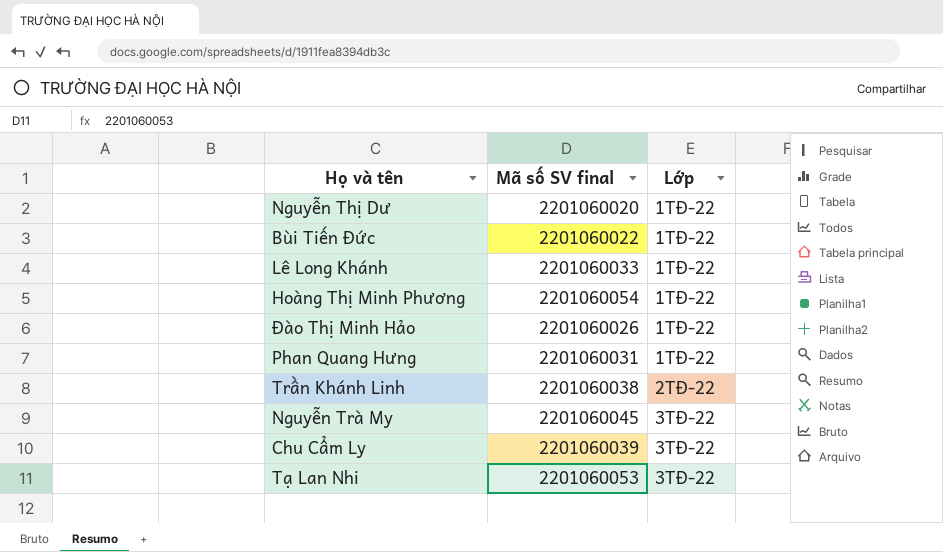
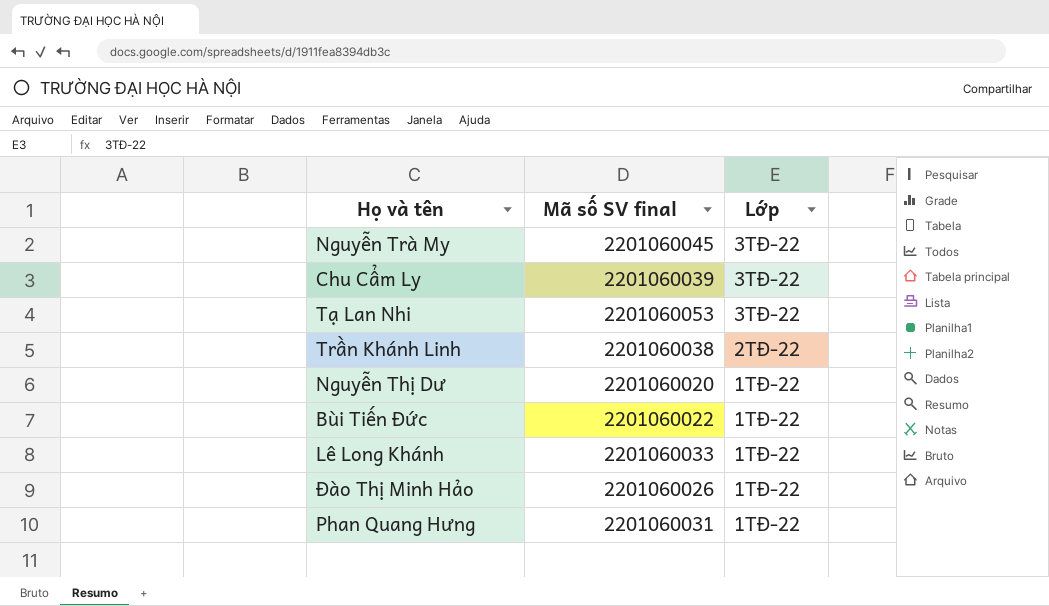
row order: Lớp ascending -> Lớp descending
row Hoàng Thị Minh Phương: 2201060054 | 1TĐ-22 -> none

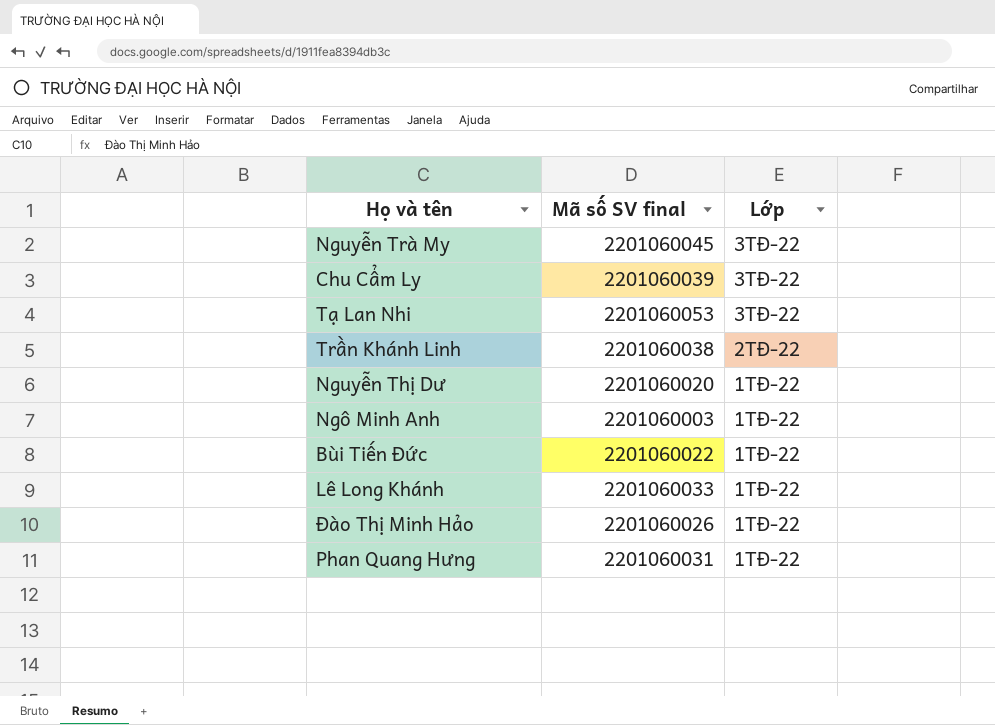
row Ngô Minh Anh: none -> 2201060003 | 1TĐ-22

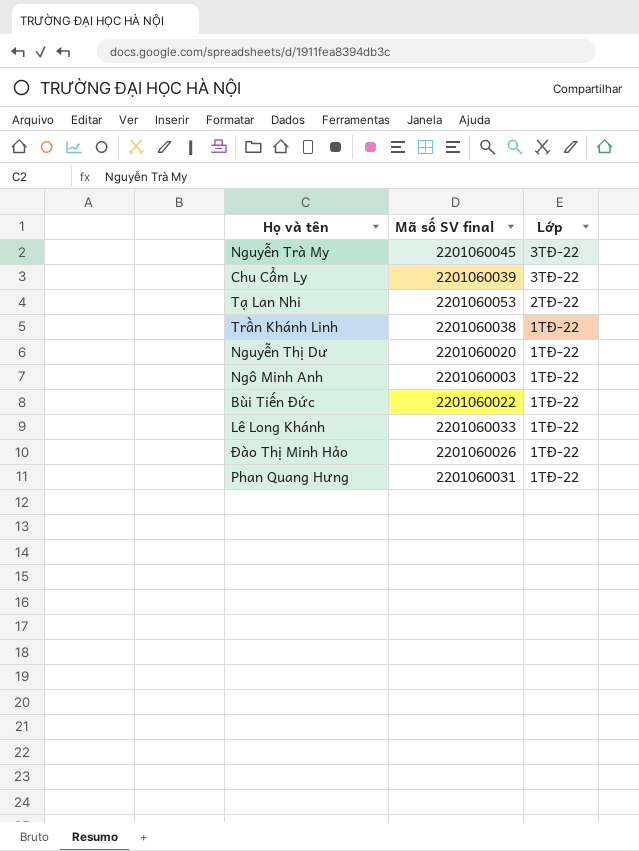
Tạ Lan Nhi | Lớp: 3TĐ-22 -> 2TĐ-22
Trần Khánh Linh | Lớp: 2TĐ-22 -> 1TĐ-22

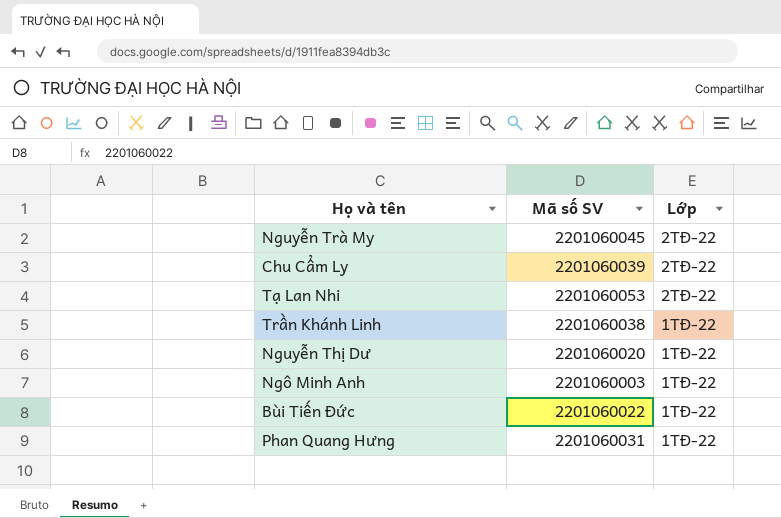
column name: Mã số SV final -> Mã số SV
row Lê Long Khánh: 2201060033 | 1TĐ-22 -> none
row Đào Thị Minh Hảo: 2201060026 | 1TĐ-22 -> none
Nguyễn Trà My | Lớp: 3TĐ-22 -> 2TĐ-22
Chu Cẩm Ly | Lớp: 3TĐ-22 -> 2TĐ-22

